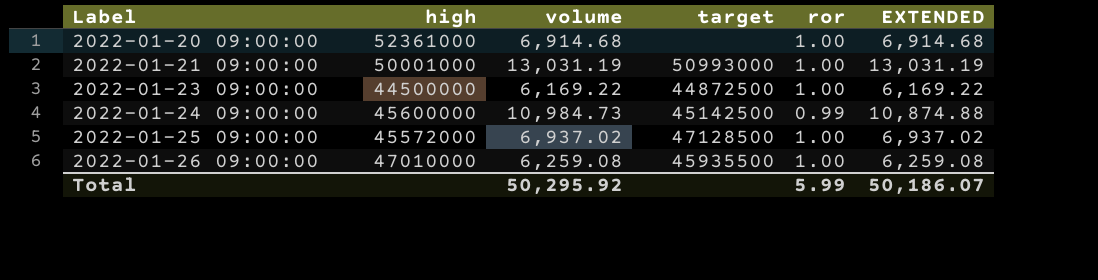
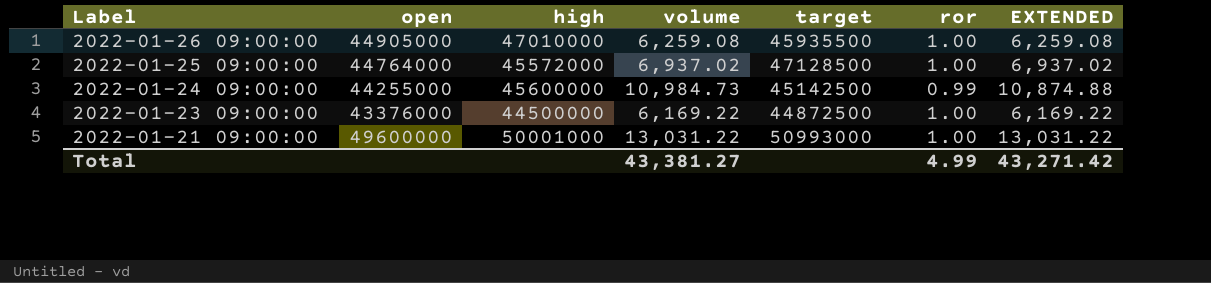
row order: Label ascending -> Label descending
column open | position: none -> 2
row 2022-01-20 09:00:00: 52361000 | 6,914.68 | none | 1.00 | 6,914.68 -> none
2022-01-21 09:00:00 | volume: 13,031.19 -> 13,031.22
2022-01-21 09:00:00 | EXTENDED: 13,031.19 -> 13,031.22
Total | volume: 50,295.92 -> 43,381.27
Total | ror: 5.99 -> 4.99
Total | EXTENDED: 50,186.07 -> 43,271.42

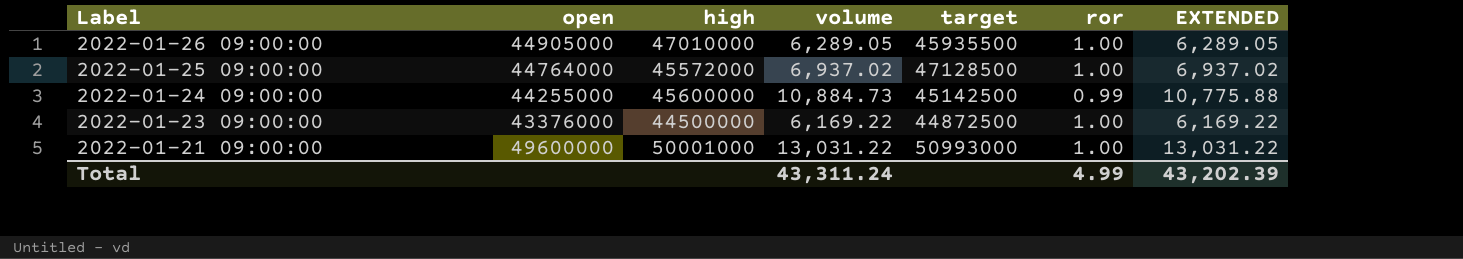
2022-01-26 09:00:00 | volume: 6,259.08 -> 6,289.05
2022-01-26 09:00:00 | EXTENDED: 6,259.08 -> 6,289.05
2022-01-24 09:00:00 | volume: 10,984.73 -> 10,884.73
2022-01-24 09:00:00 | EXTENDED: 10,874.88 -> 10,775.88
Total | volume: 43,381.27 -> 43,311.24
Total | EXTENDED: 43,271.42 -> 43,202.39

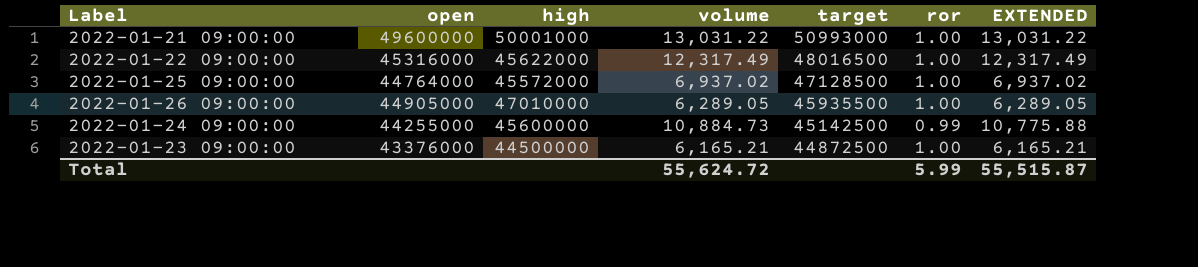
row order: Label descending -> target descending
row 2022-01-22 09:00:00: none -> 45316000 | 45622000 | 12,317.49 | 48016500 | 1.00 | 12,317.49
2022-01-23 09:00:00 | volume: 6,169.22 -> 6,165.21
2022-01-23 09:00:00 | EXTENDED: 6,169.22 -> 6,165.21
Total | volume: 43,311.24 -> 55,624.72
Total | ror: 4.99 -> 5.99
Total | EXTENDED: 43,202.39 -> 55,515.87

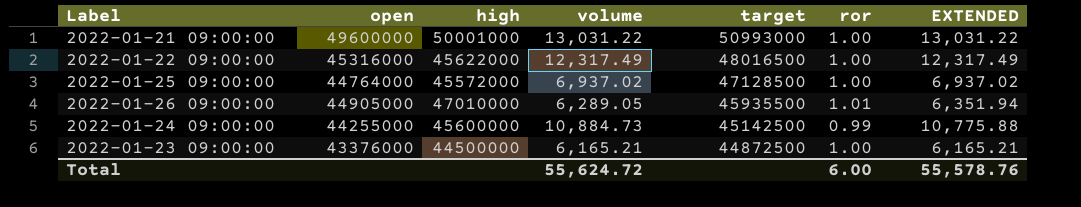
2022-01-26 09:00:00 | ror: 1.00 -> 1.01
2022-01-26 09:00:00 | EXTENDED: 6,289.05 -> 6,351.94
Total | ror: 5.99 -> 6.00
Total | EXTENDED: 55,515.87 -> 55,578.76

